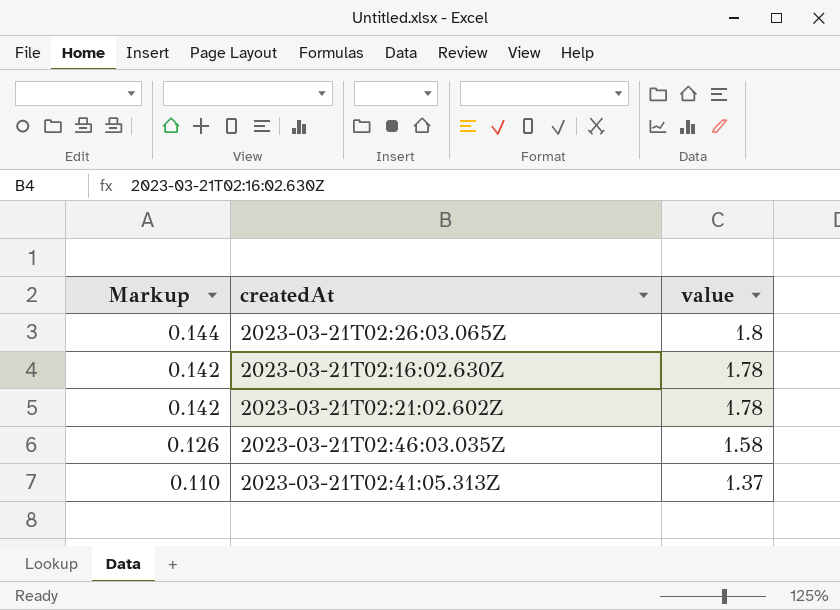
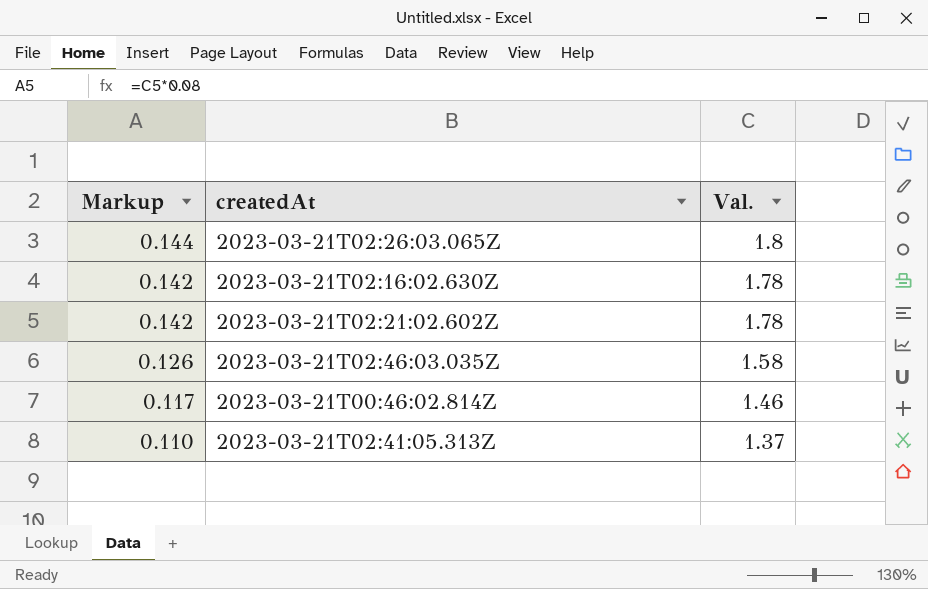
column name: value -> Val.
row 2023-03-21T00:46:02.814Z: none -> 0.117 | 1.46

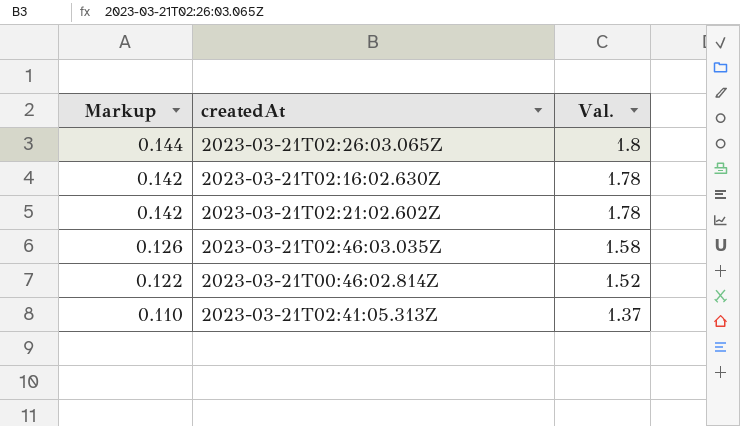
2023-03-21T00:46:02.814Z | Markup: 0.117 -> 0.122
2023-03-21T00:46:02.814Z | Val.: 1.46 -> 1.52

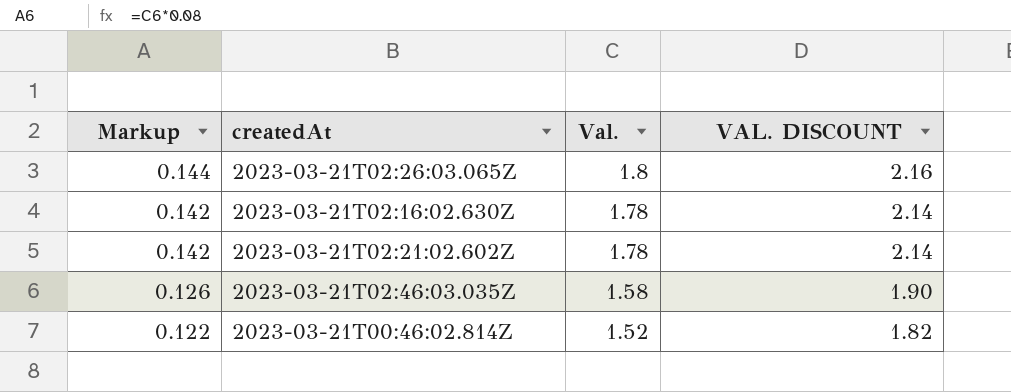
column VAL. DISCOUNT | formula: none -> [Val.] * 1.2
row 2023-03-21T02:41:05.313Z: 0.110 | 1.37 -> none

